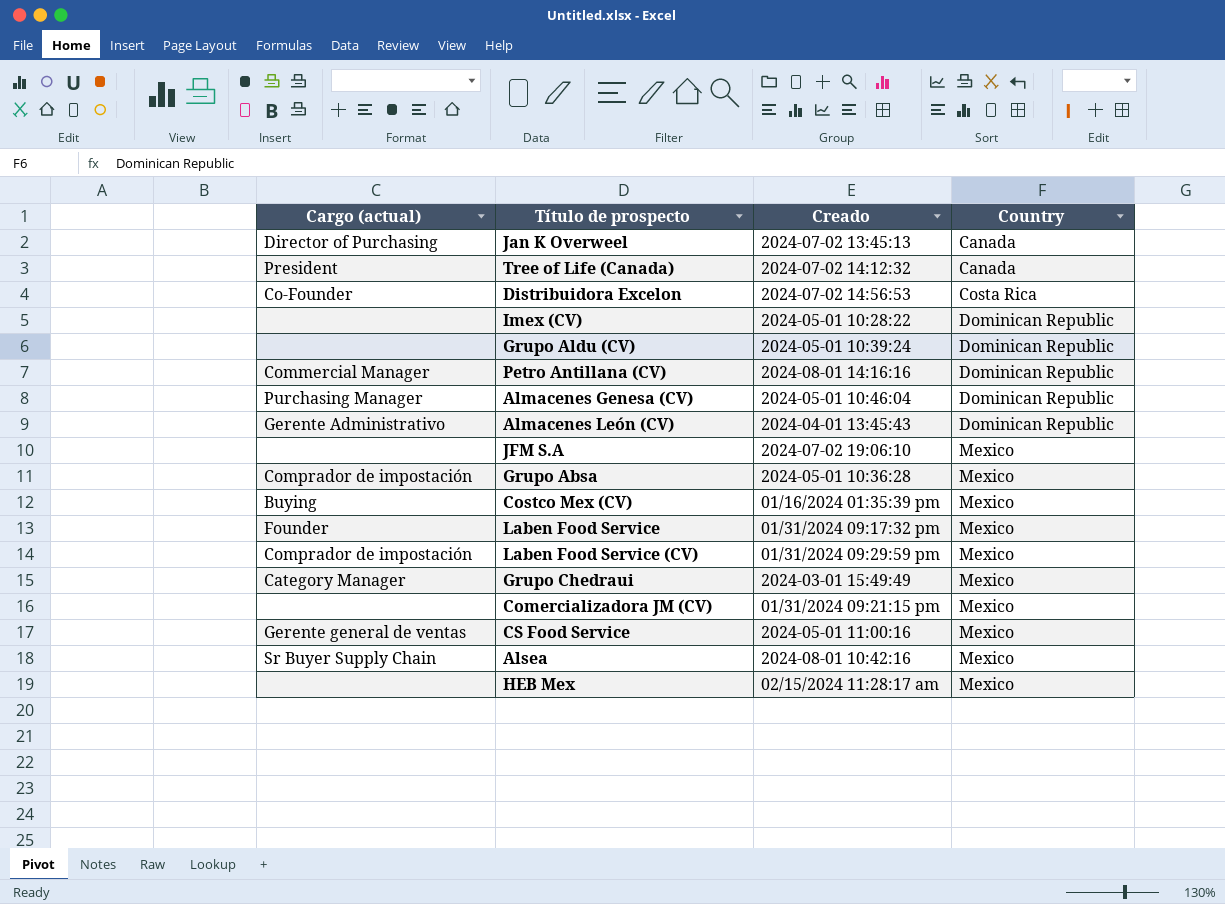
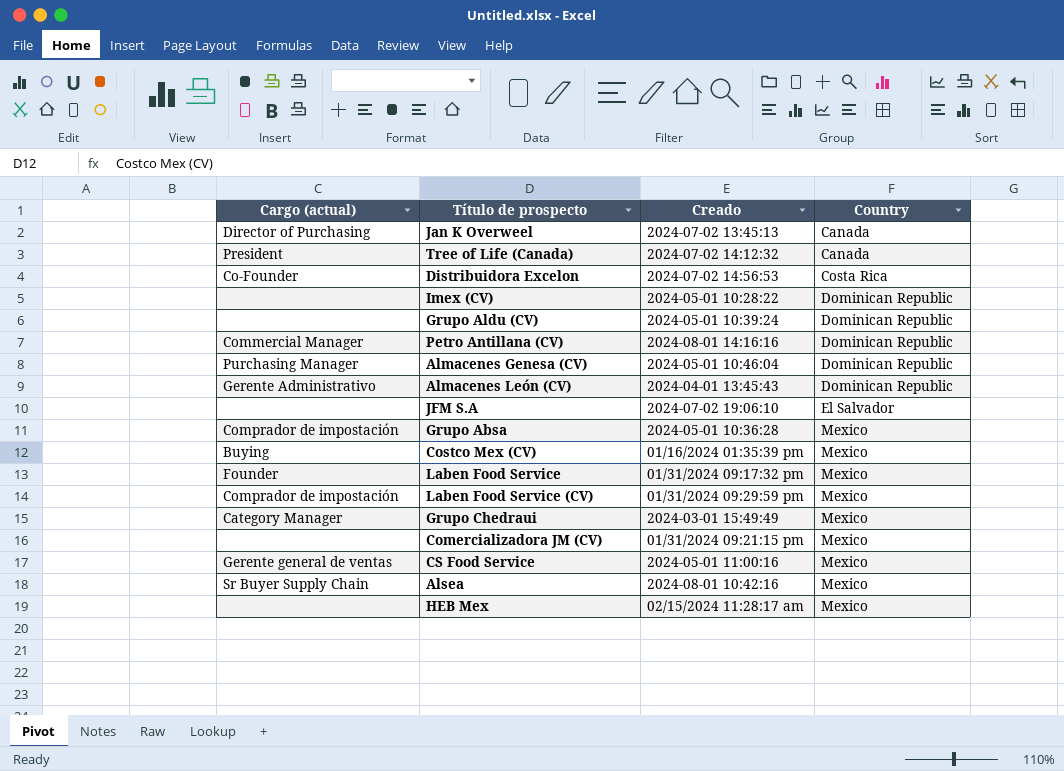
JFM S.A | Country: Mexico -> El Salvador

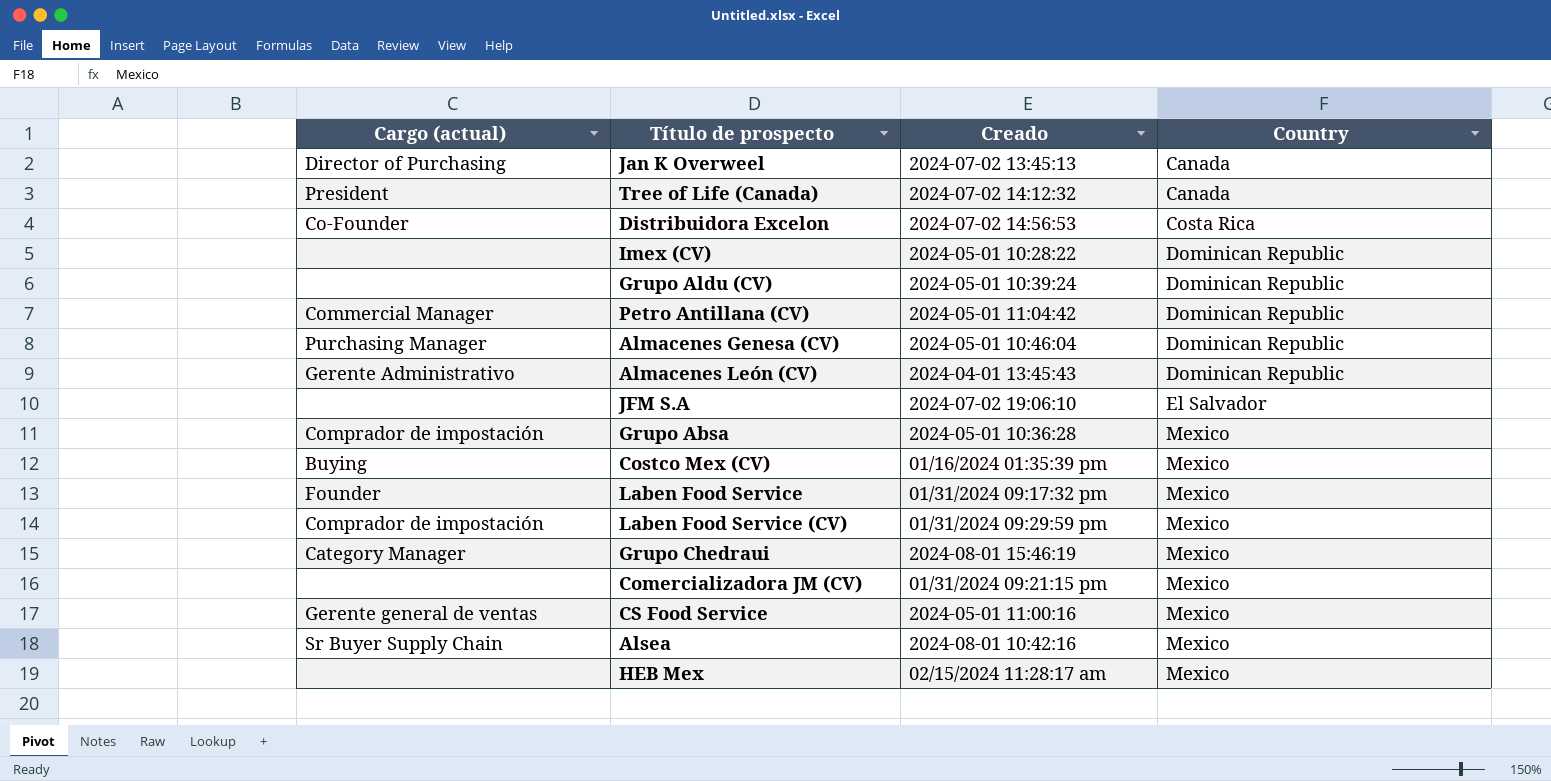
Petro Antillana (CV) | Creado: 2024-08-01 14:16:16 -> 2024-05-01 11:04:42
Grupo Chedraui | Creado: 2024-03-01 15:49:49 -> 2024-08-01 15:46:19

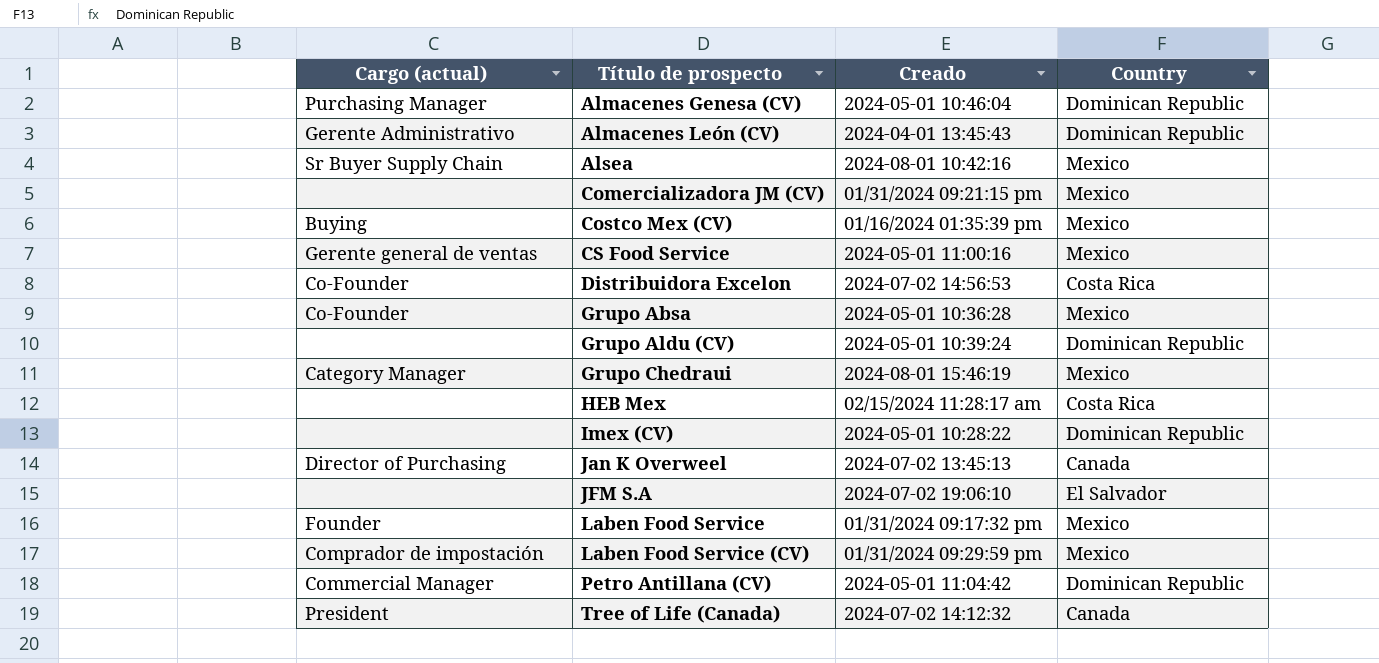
row order: Country ascending -> Título de prospecto ascending
Grupo Absa | Cargo (actual): Comprador de impostación -> Co-Founder
HEB Mex | Country: Mexico -> Costa Rica

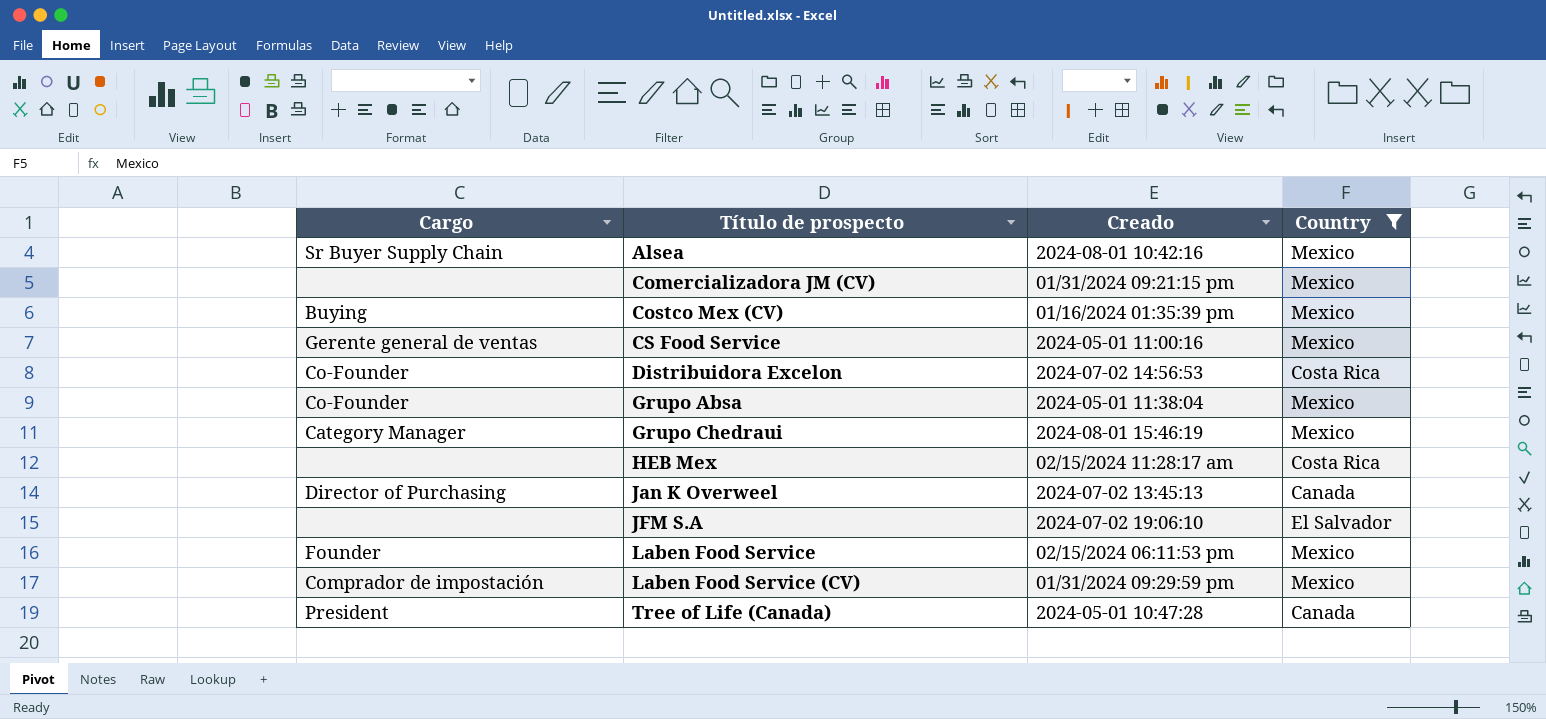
filter: none -> Country != Dominican Republic
column name: Cargo (actual) -> Cargo
Grupo Absa | Creado: 2024-05-01 10:36:28 -> 2024-05-01 11:38:04
Laben Food Service | Creado: 01/31/2024 09:17:32 pm -> 02/15/2024 06:11:53 pm
Tree of Life (Canada) | Creado: 2024-07-02 14:12:32 -> 2024-05-01 10:47:28

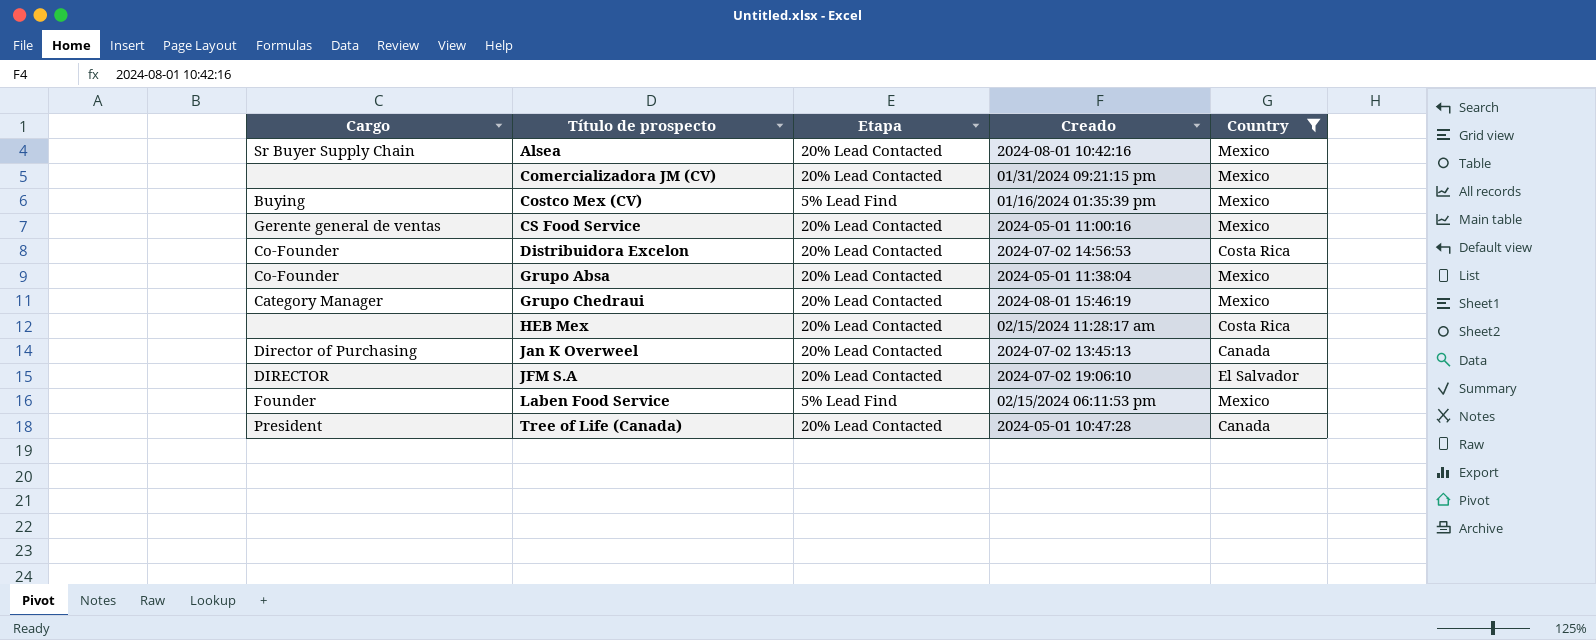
column Etapa | position: none -> 3
row Laben Food Service (CV): Comprador de impostación | 01/31/2024 09:29:59 pm | Mexico -> none
JFM S.A | Cargo: none -> DIRECTOR

